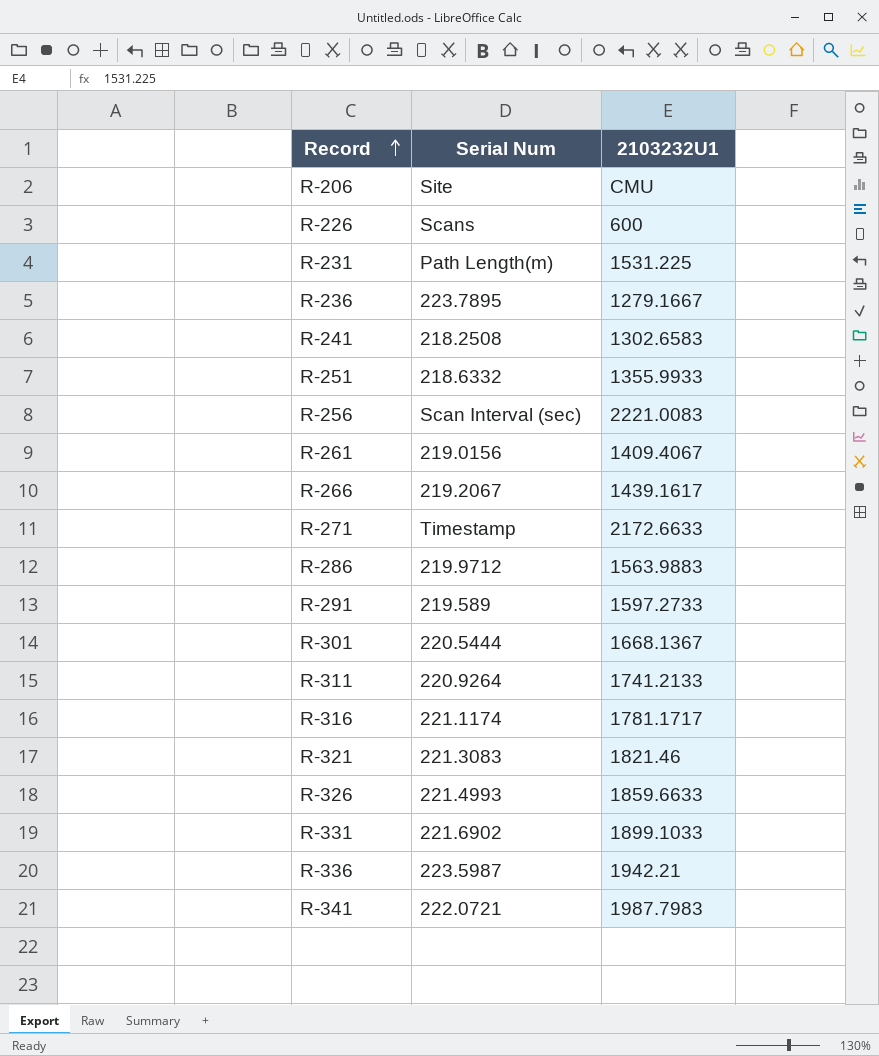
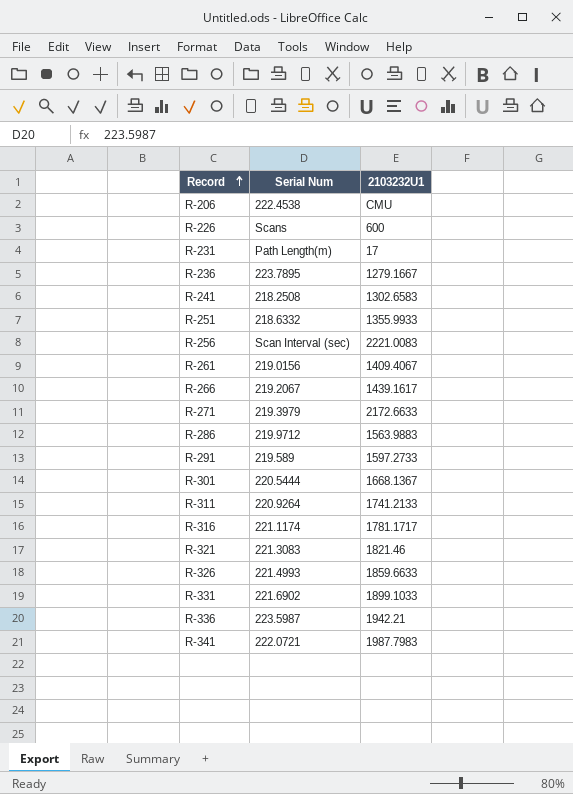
R-206 | Serial Num: Site -> 222.4538
R-231 | 2103232U1: 1531.225 -> 17
R-271 | Serial Num: Timestamp -> 219.3979

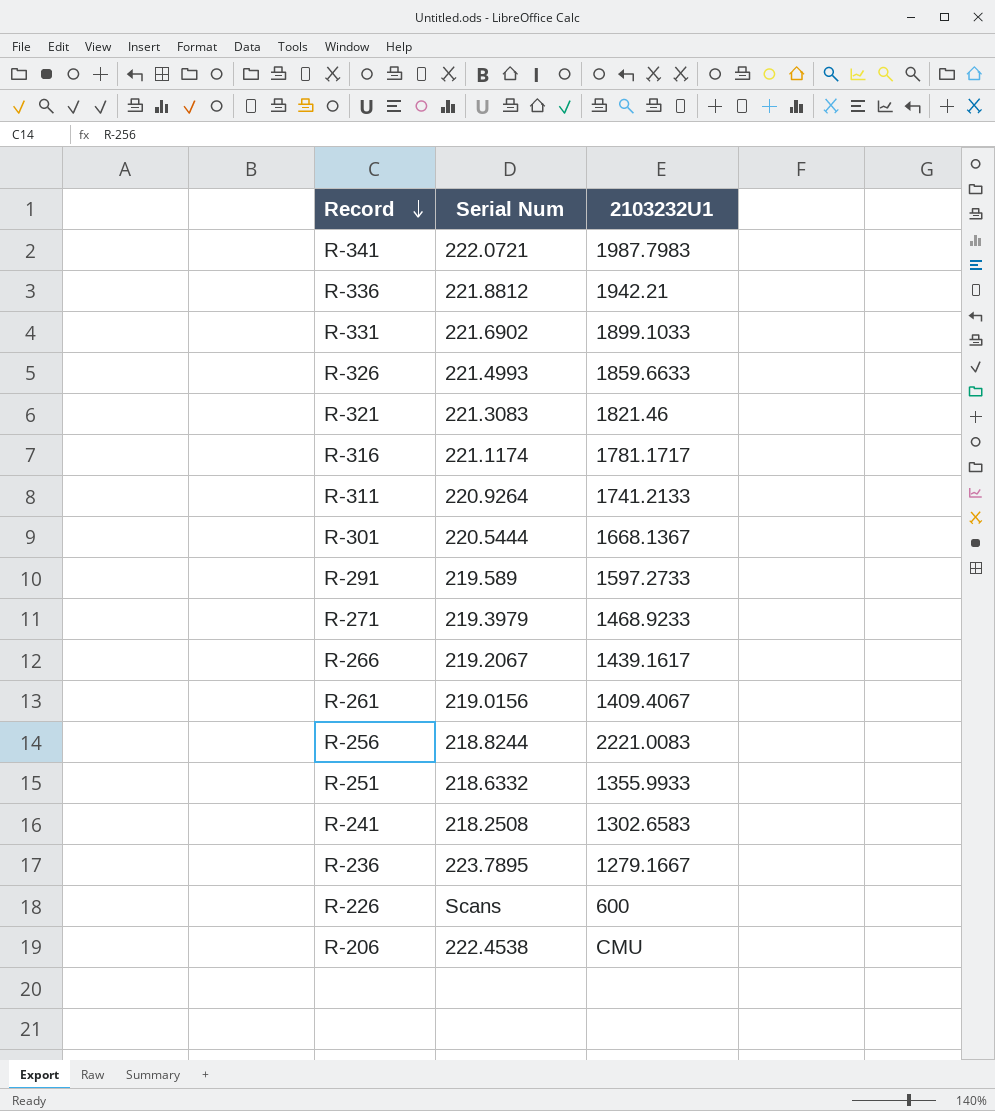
row order: Record ascending -> Record descending
row R-231: Path Length(m) | 17 -> none
row R-286: 219.9712 | 1563.9883 -> none
R-336 | Serial Num: 223.5987 -> 221.8812
R-271 | 2103232U1: 2172.6633 -> 1468.9233
R-256 | Serial Num: Scan Interval (sec) -> 218.8244

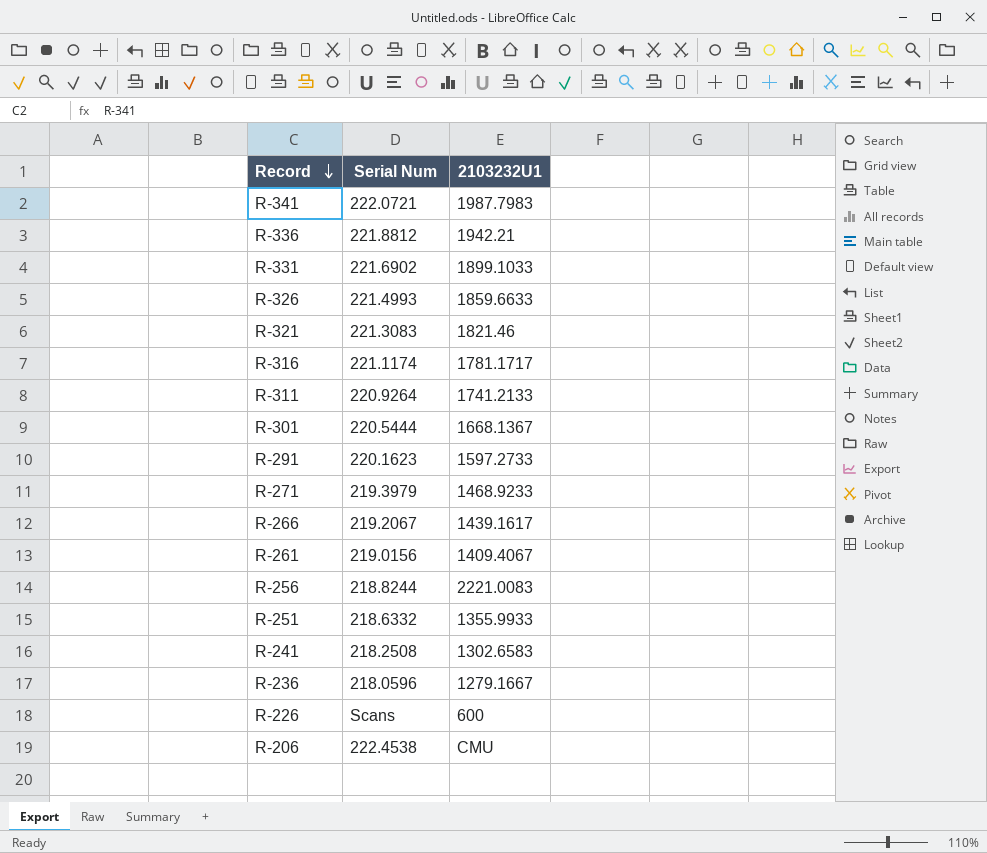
R-291 | Serial Num: 219.589 -> 220.1623
R-236 | Serial Num: 223.7895 -> 218.0596

